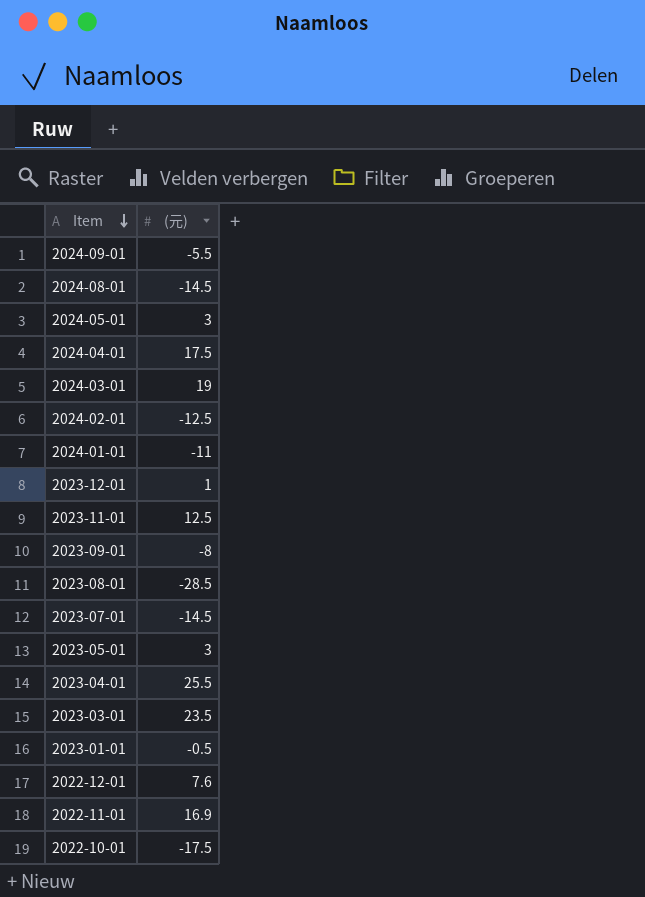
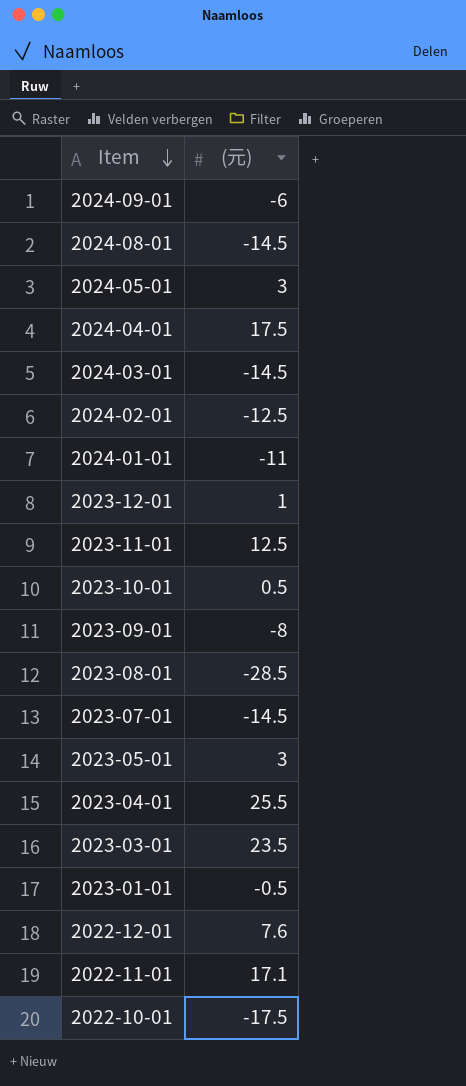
2024-09-01 | (元): -5.5 -> -6
2024-03-01 | (元): 19 -> -14.5
row 2023-10-01: none -> 0.5
2022-11-01 | (元): 16.9 -> 17.1

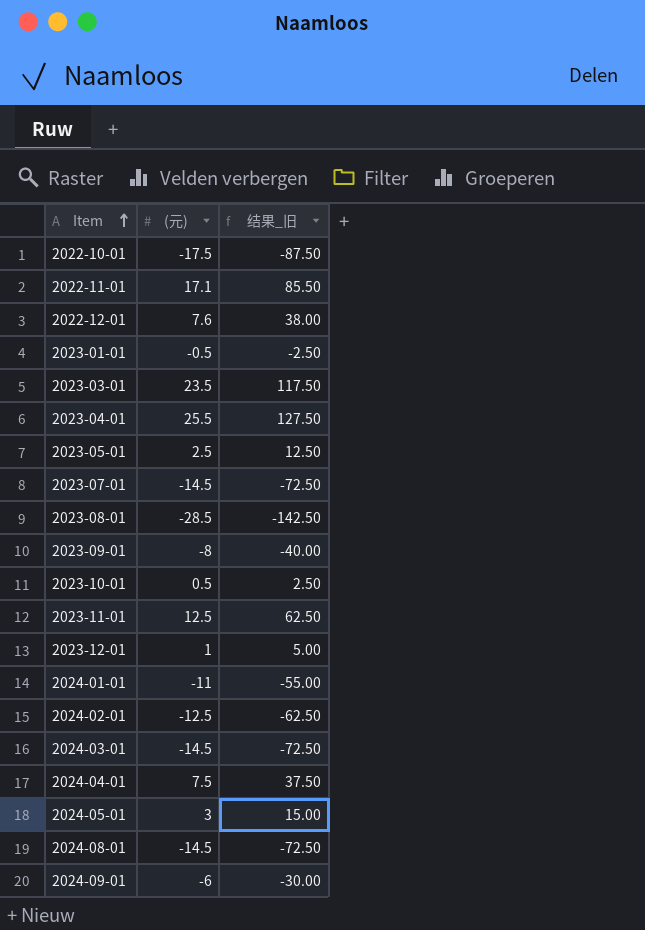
row order: Item descending -> Item ascending
column 结果_旧 | formula: none -> [(元)] * 5
2023-05-01 | (元): 3 -> 2.5
2024-04-01 | (元): 17.5 -> 7.5

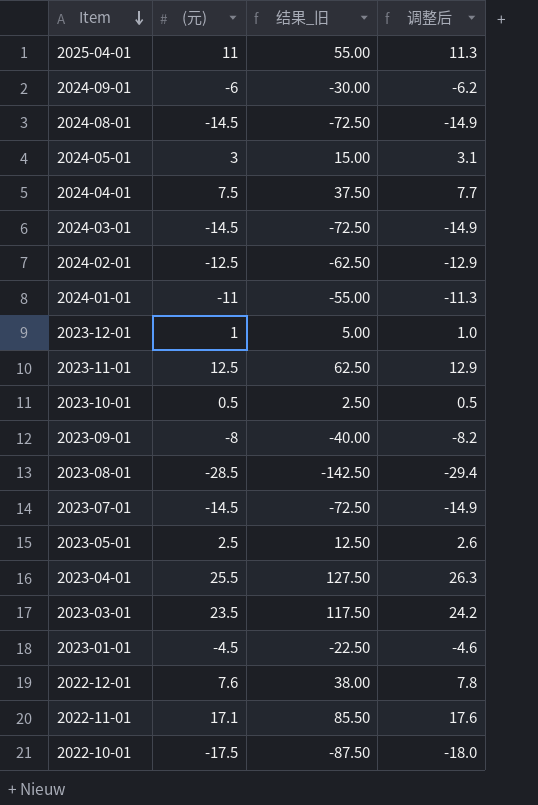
row order: Item ascending -> Item descending
column 调整后 | formula: none -> [(元)] * 1.03
row 2025-04-01: none -> 11 | 55.00 | 11.3
2023-01-01 | (元): -0.5 -> -4.5
2023-01-01 | 结果_旧: -2.50 -> -22.50

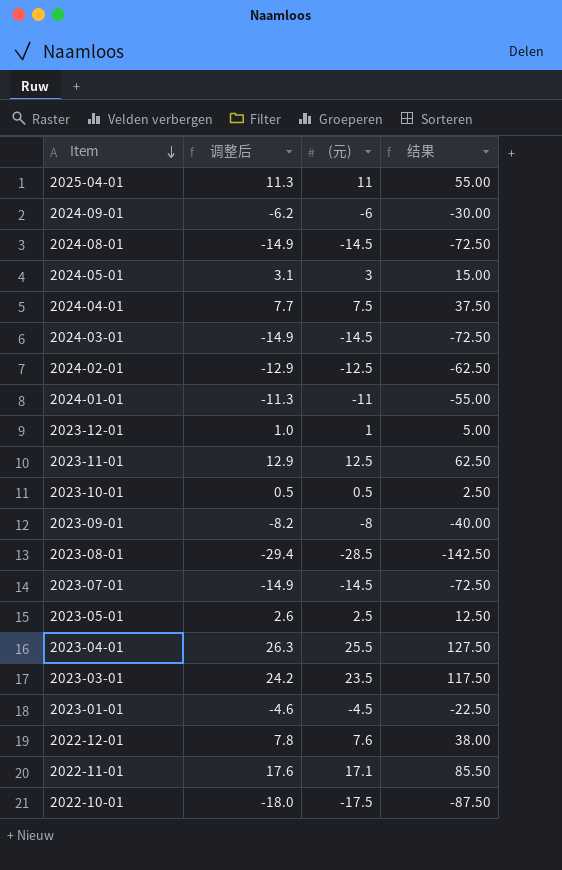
column 调整后 | position: 4 -> 2
column name: 结果_旧 -> 结果

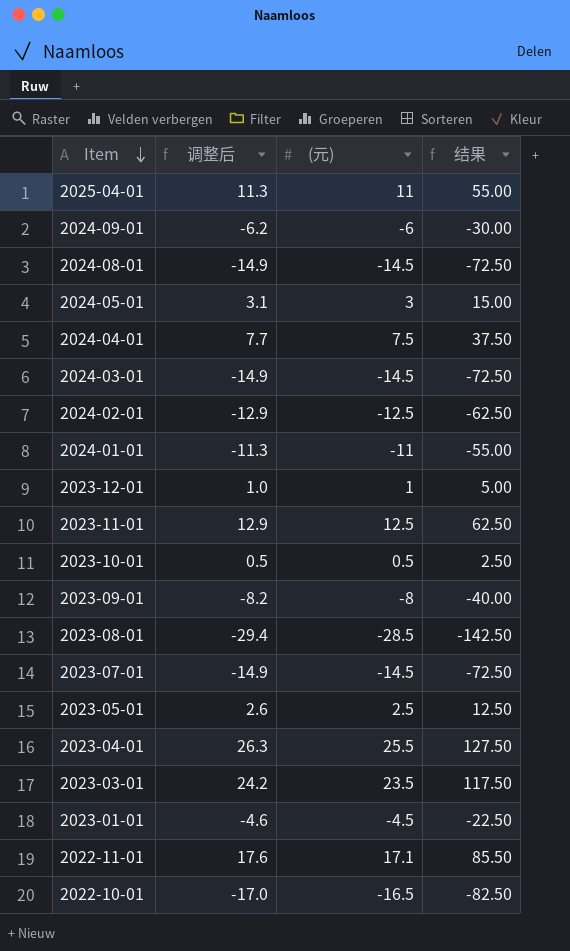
row 2022-12-01: 7.8 | 7.6 | 38.00 -> none
2022-10-01 | 调整后: -18.0 -> -17.0
2022-10-01 | (元): -17.5 -> -16.5
2022-10-01 | 结果: -87.50 -> -82.50

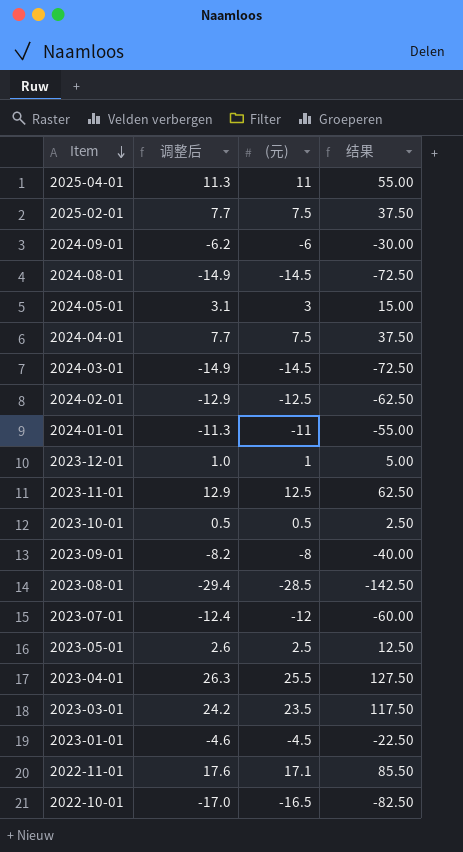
row 2025-02-01: none -> 7.7 | 7.5 | 37.50
2023-07-01 | 调整后: -14.9 -> -12.4
2023-07-01 | (元): -14.5 -> -12
2023-07-01 | 结果: -72.50 -> -60.00

